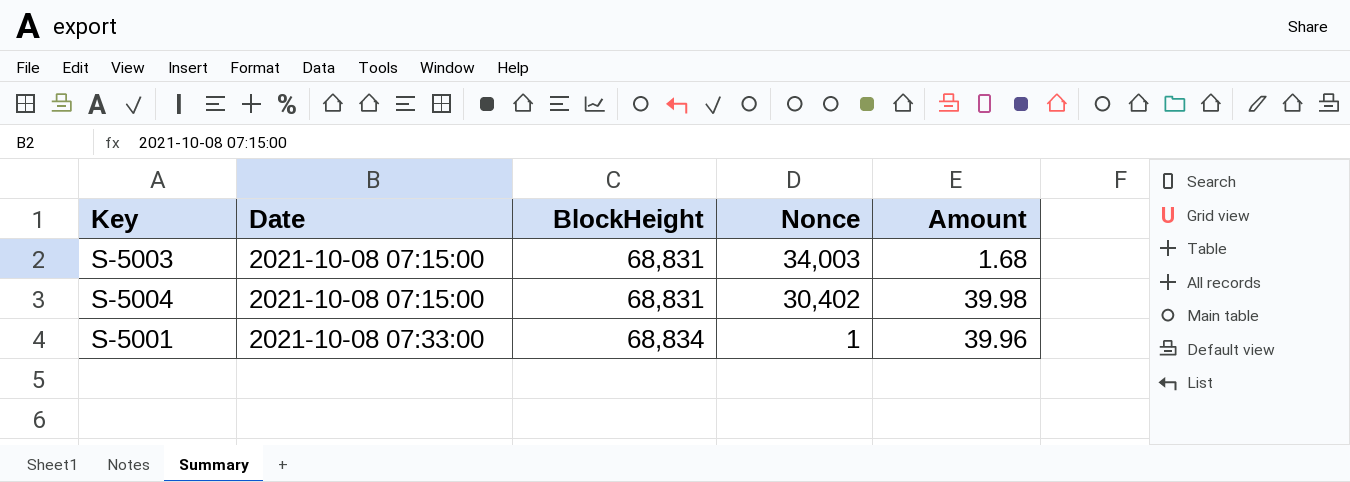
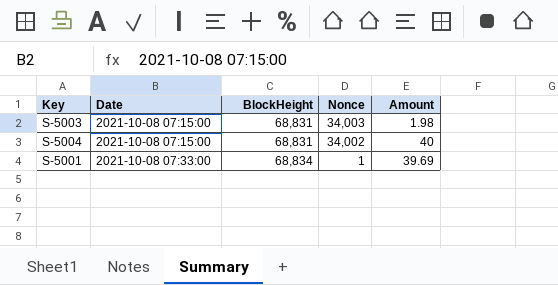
S-5003 | Amount: 1.68 -> 1.98
S-5004 | Nonce: 30,402 -> 34,002
S-5004 | Amount: 39.98 -> 40
S-5001 | Amount: 39.96 -> 39.69

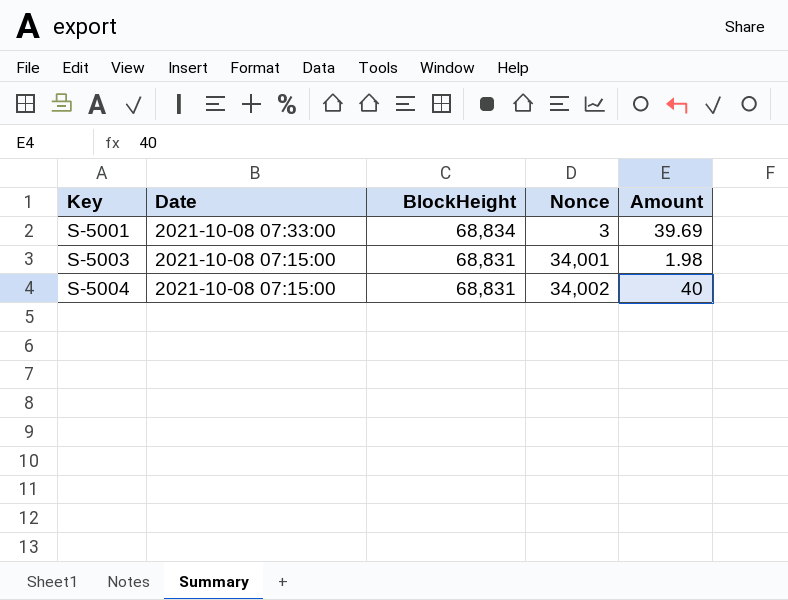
row order: Date ascending -> Key ascending
S-5001 | Nonce: 1 -> 3
S-5003 | Nonce: 34,003 -> 34,001

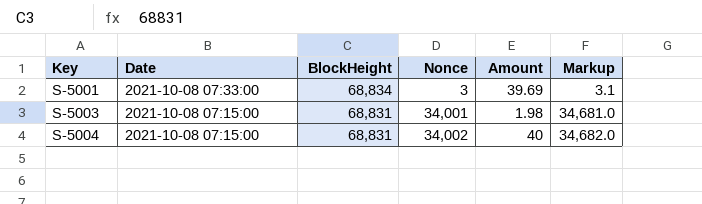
column Markup | formula: none -> [Nonce] * 1.02

